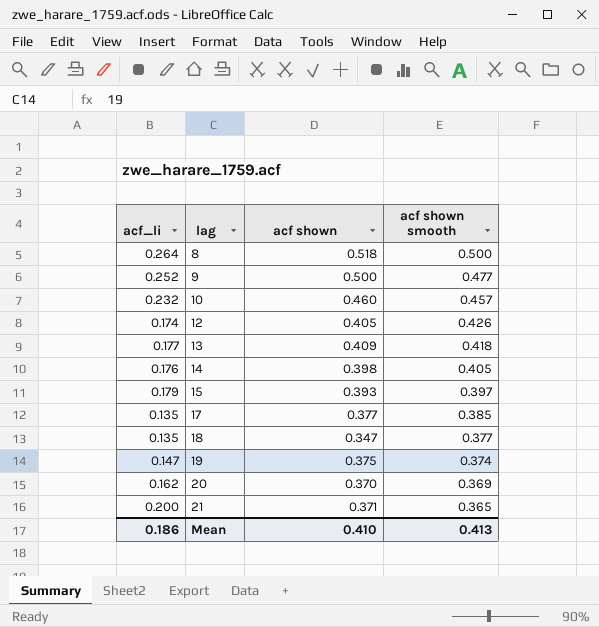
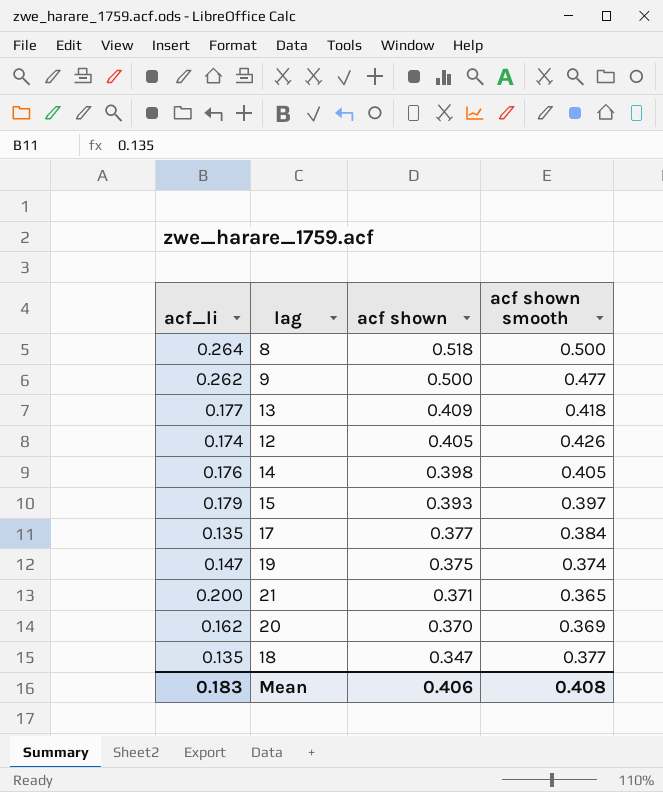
row order: lag ascending -> acf shown descending
row 10: 0.232 | 0.460 | 0.457 -> none
9 | acf_li: 0.252 -> 0.262
17 | acf shown smooth: 0.385 -> 0.384
Mean | acf_li: 0.186 -> 0.183
Mean | acf shown: 0.410 -> 0.406
Mean | acf shown smooth: 0.413 -> 0.408

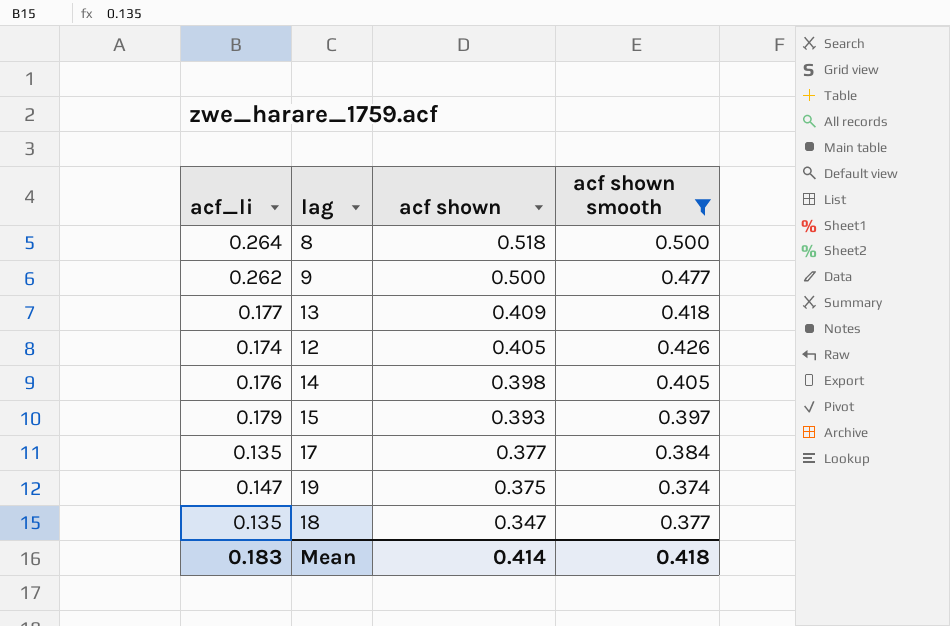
filter: none -> acf shown smooth >= 0.374
Mean | acf shown: 0.406 -> 0.414
Mean | acf shown smooth: 0.408 -> 0.418

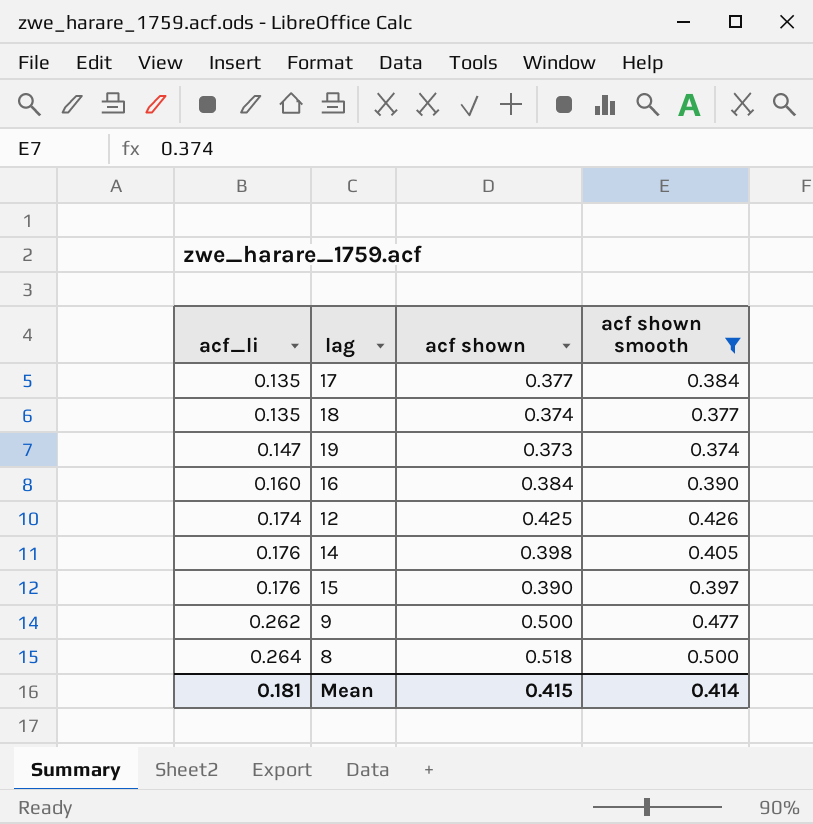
row order: acf shown descending -> acf_li ascending
row 13: 0.177 | 0.409 | 0.418 -> none
18 | acf shown: 0.347 -> 0.374
19 | acf shown: 0.375 -> 0.373
row 16: none -> 0.160 | 0.384 | 0.390
12 | acf shown: 0.405 -> 0.425
15 | acf_li: 0.179 -> 0.176
15 | acf shown: 0.393 -> 0.390
Mean | acf_li: 0.183 -> 0.181
Mean | acf shown: 0.414 -> 0.415
Mean | acf shown smooth: 0.418 -> 0.414

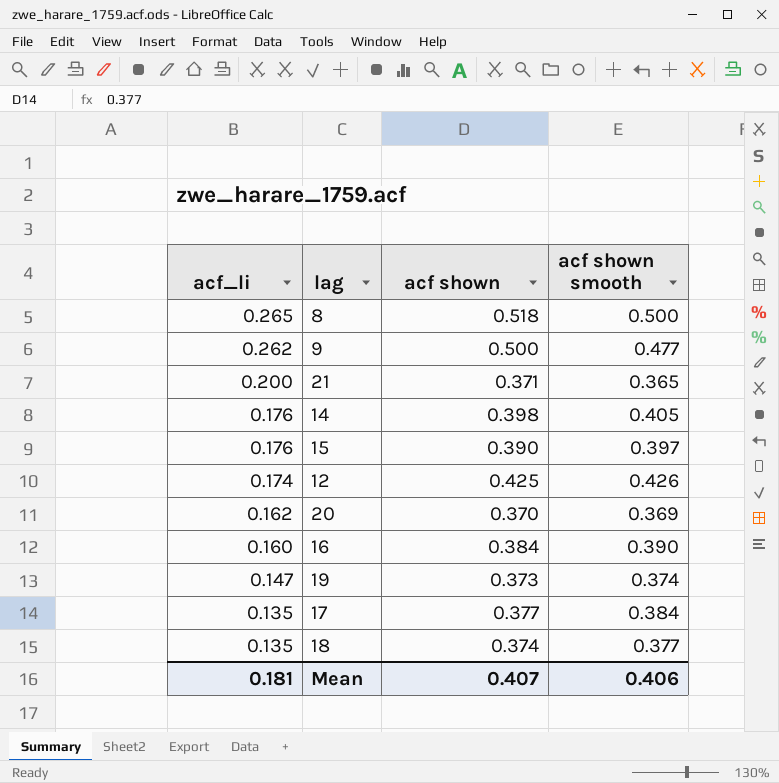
filter: acf shown smooth >= 0.374 -> none
row order: acf_li ascending -> acf_li descending
8 | acf_li: 0.264 -> 0.265
Mean | acf shown: 0.415 -> 0.407
Mean | acf shown smooth: 0.414 -> 0.406

